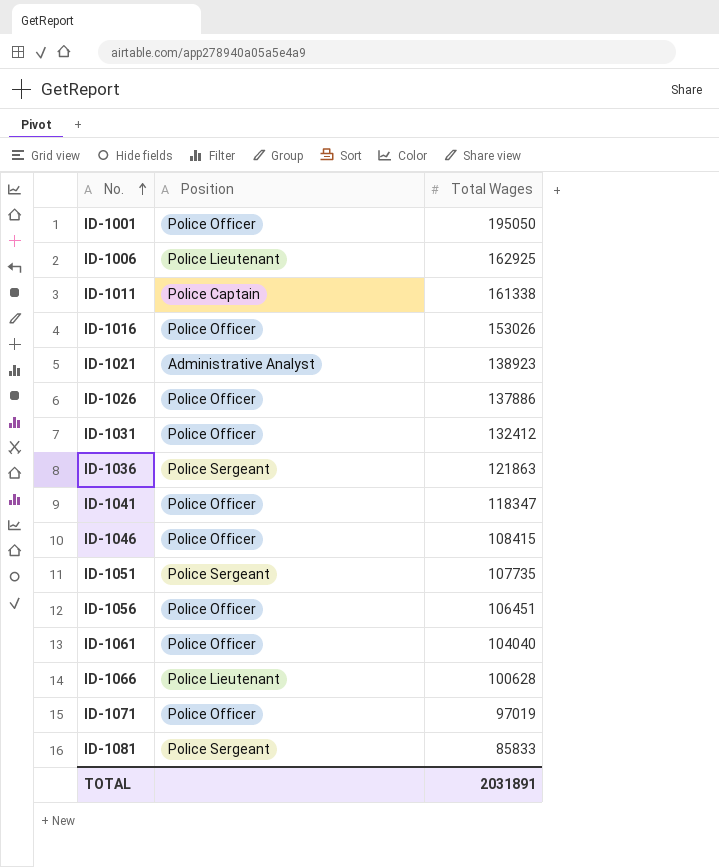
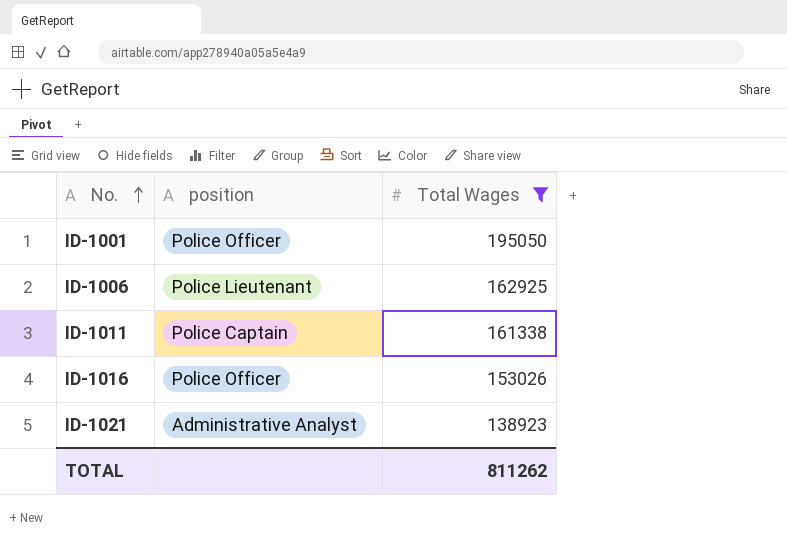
filter: none -> Total Wages >= 138923
column name: Position -> position
TOTAL | Total Wages: 2031891 -> 811262

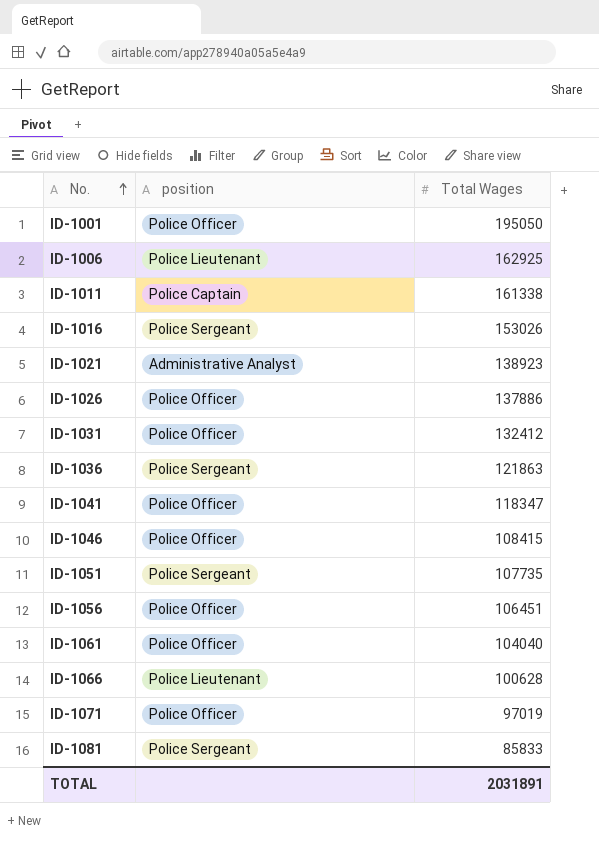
filter: Total Wages >= 138923 -> none
ID-1016 | position: Police Officer -> Police Sergeant
TOTAL | Total Wages: 811262 -> 2031891

